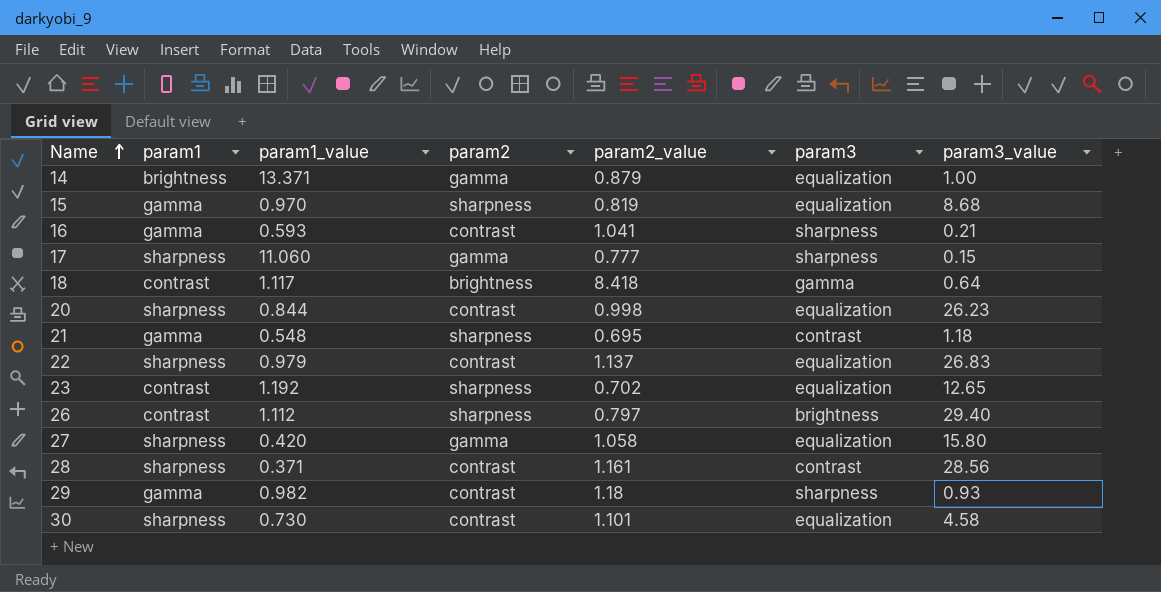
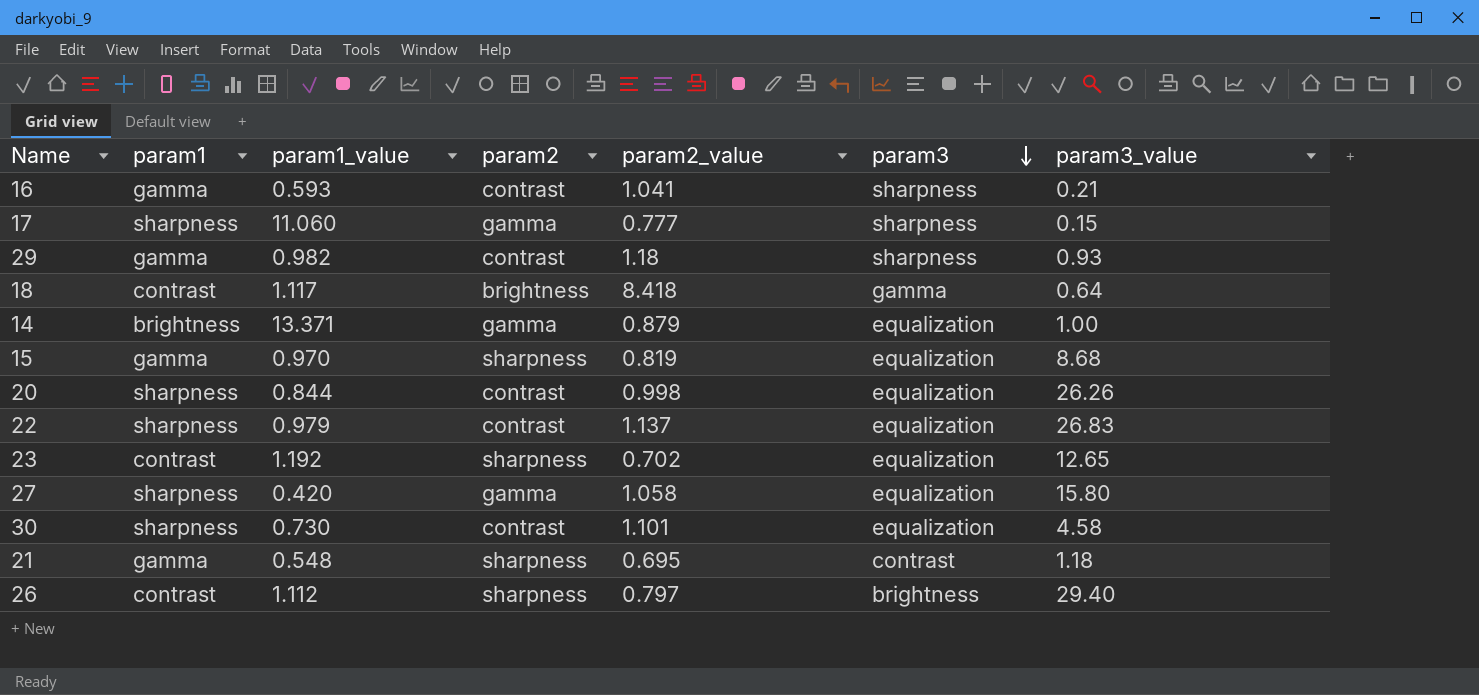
row order: Name ascending -> param3 descending
row 28: sharpness | 0.371 | contrast | 1.161 | contrast | 28.56 -> none
20 | param3_value: 26.23 -> 26.26

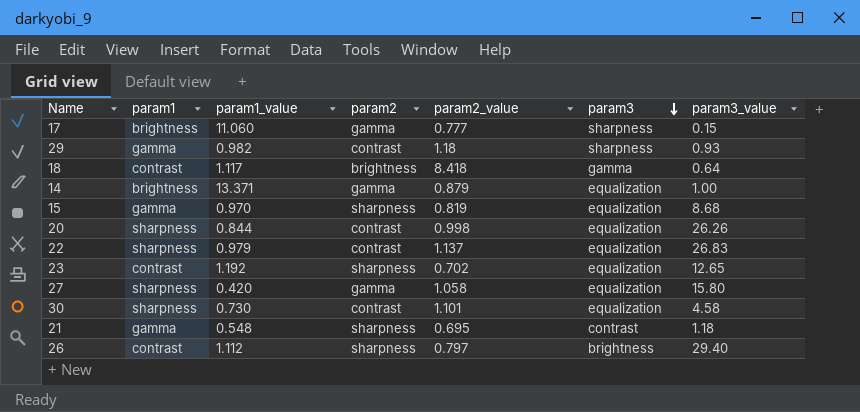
row 16: gamma | 0.593 | contrast | 1.041 | sharpness | 0.21 -> none
17 | param1: sharpness -> brightness

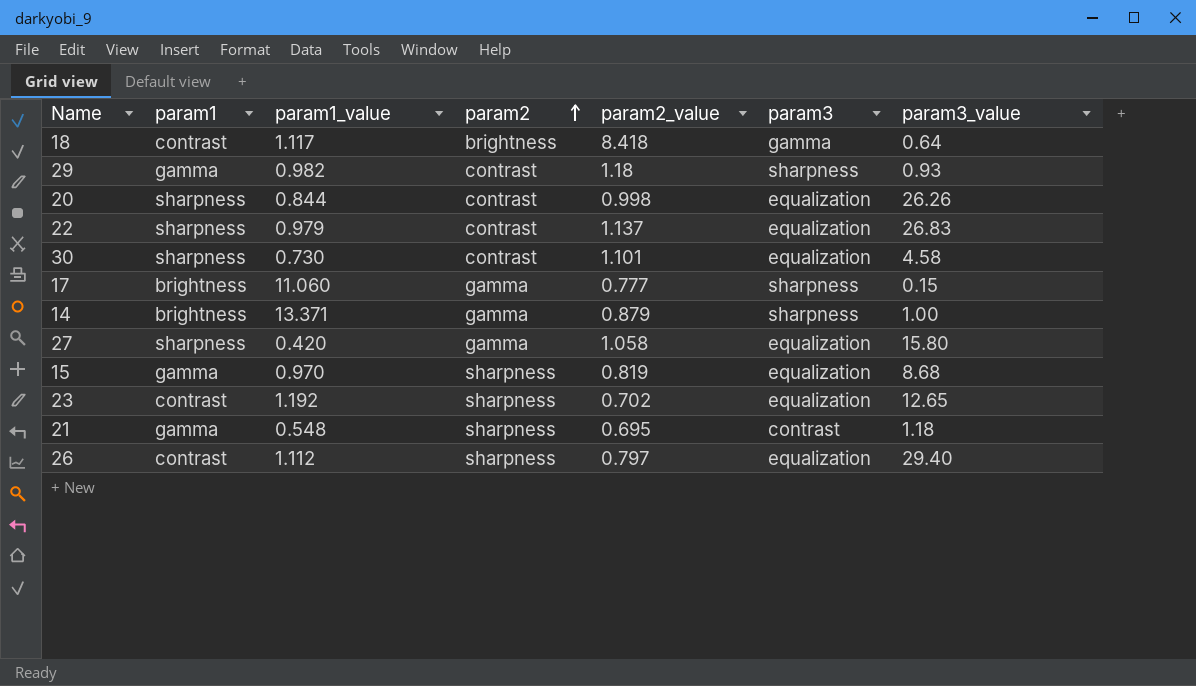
row order: param3 descending -> param2 ascending
14 | param3: equalization -> sharpness
26 | param3: brightness -> equalization

